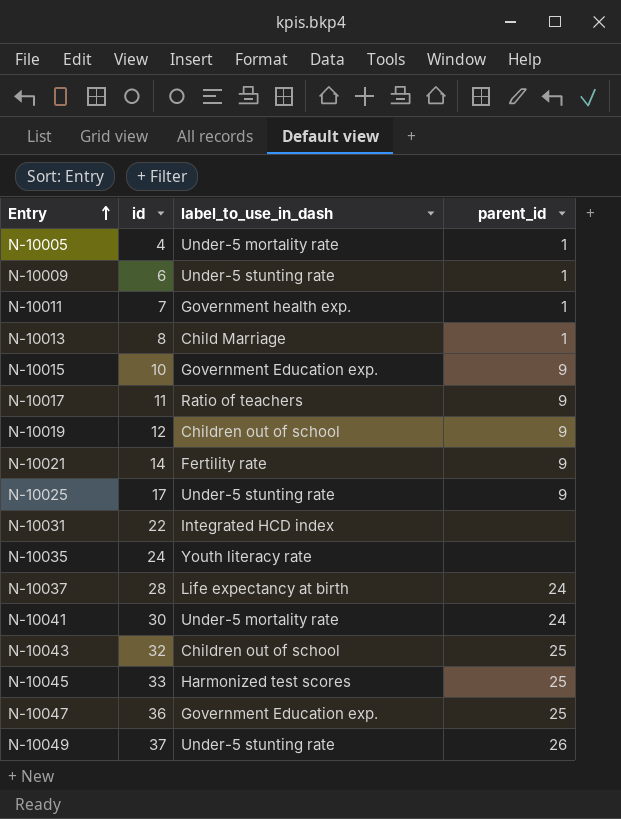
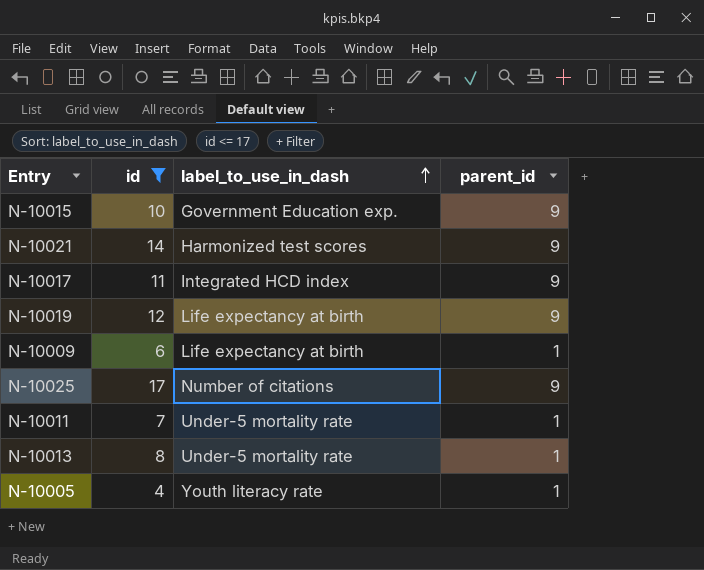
filter: none -> id <= 17
row order: Entry ascending -> label_to_use_in_dash ascending
N-10021 | label_to_use_in_dash: Fertility rate -> Harmonized test scores
N-10017 | label_to_use_in_dash: Ratio of teachers -> Integrated HCD index
N-10019 | label_to_use_in_dash: Children out of school -> Life expectancy at birth
N-10009 | label_to_use_in_dash: Under-5 stunting rate -> Life expectancy at birth
N-10025 | label_to_use_in_dash: Under-5 stunting rate -> Number of citations
N-10011 | label_to_use_in_dash: Government health exp. -> Under-5 mortality rate
N-10013 | label_to_use_in_dash: Child Marriage -> Under-5 mortality rate
N-10005 | label_to_use_in_dash: Under-5 mortality rate -> Youth literacy rate

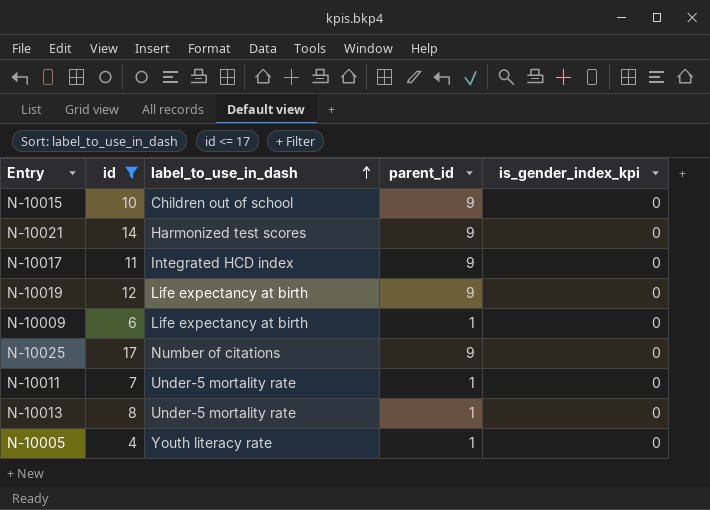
column is_gender_index_kpi | position: none -> 5
N-10015 | label_to_use_in_dash: Government Education exp. -> Children out of school

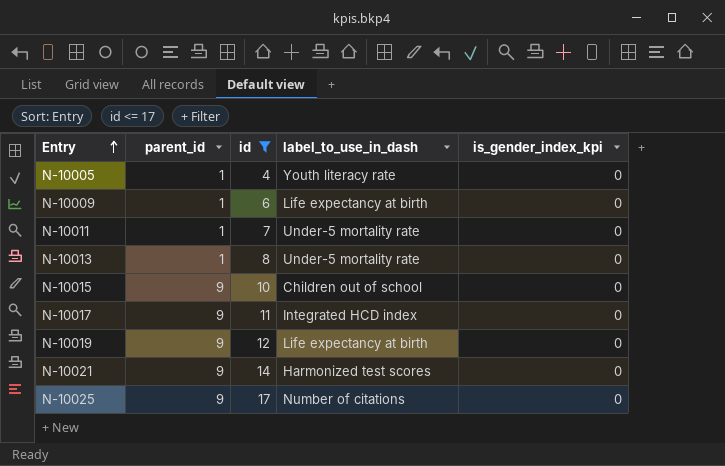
row order: label_to_use_in_dash ascending -> Entry ascending
column parent_id | position: 4 -> 2

